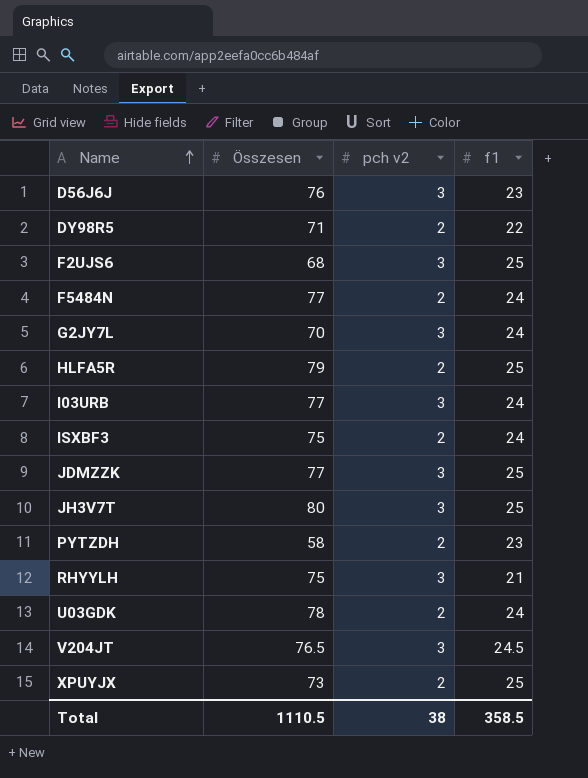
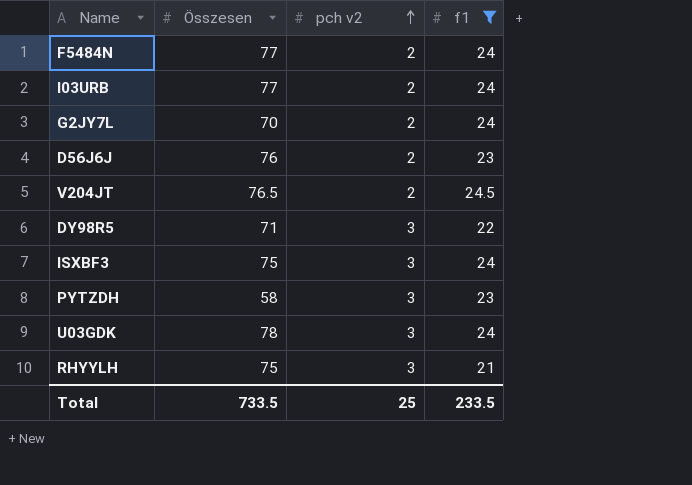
filter: none -> f1 != 25
row order: Name ascending -> pch v2 ascending
I03URB | pch v2: 3 -> 2
G2JY7L | pch v2: 3 -> 2
D56J6J | pch v2: 3 -> 2
V204JT | pch v2: 3 -> 2
DY98R5 | pch v2: 2 -> 3
ISXBF3 | pch v2: 2 -> 3
PYTZDH | pch v2: 2 -> 3
U03GDK | pch v2: 2 -> 3
Total | Összesen: 1110.5 -> 733.5
Total | pch v2: 38 -> 25
Total | f1: 358.5 -> 233.5

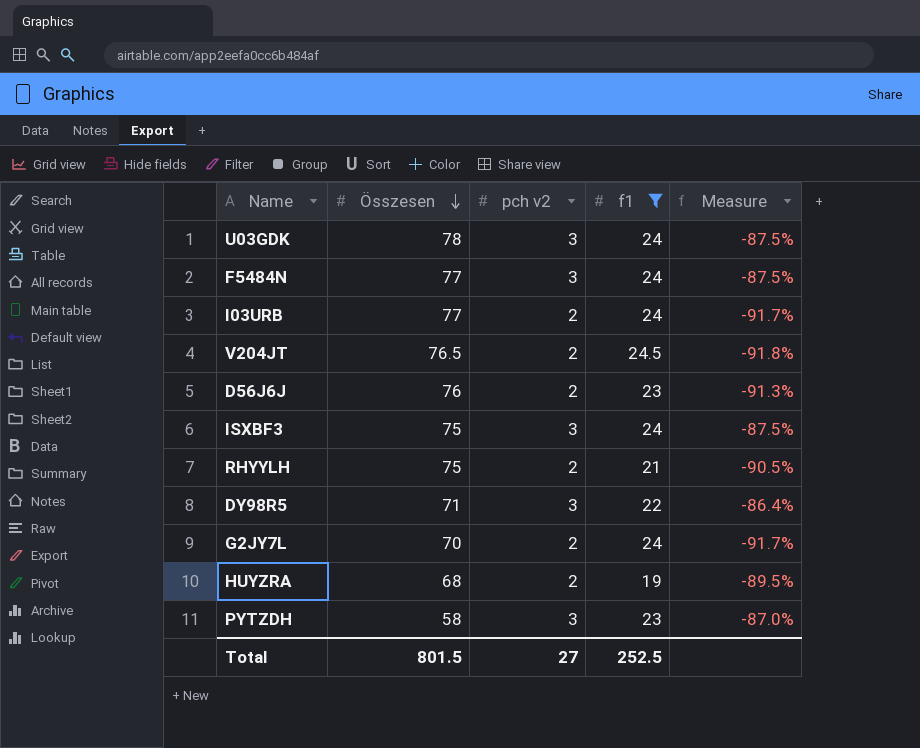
row order: pch v2 ascending -> Összesen descending
column Measure | formula: none -> ([pch v2] - [f1]) / [f1]
F5484N | pch v2: 2 -> 3
RHYYLH | pch v2: 3 -> 2
row HUYZRA: none -> 68 | 2 | 19 | -89.5%
Total | Összesen: 733.5 -> 801.5
Total | pch v2: 25 -> 27
Total | f1: 233.5 -> 252.5

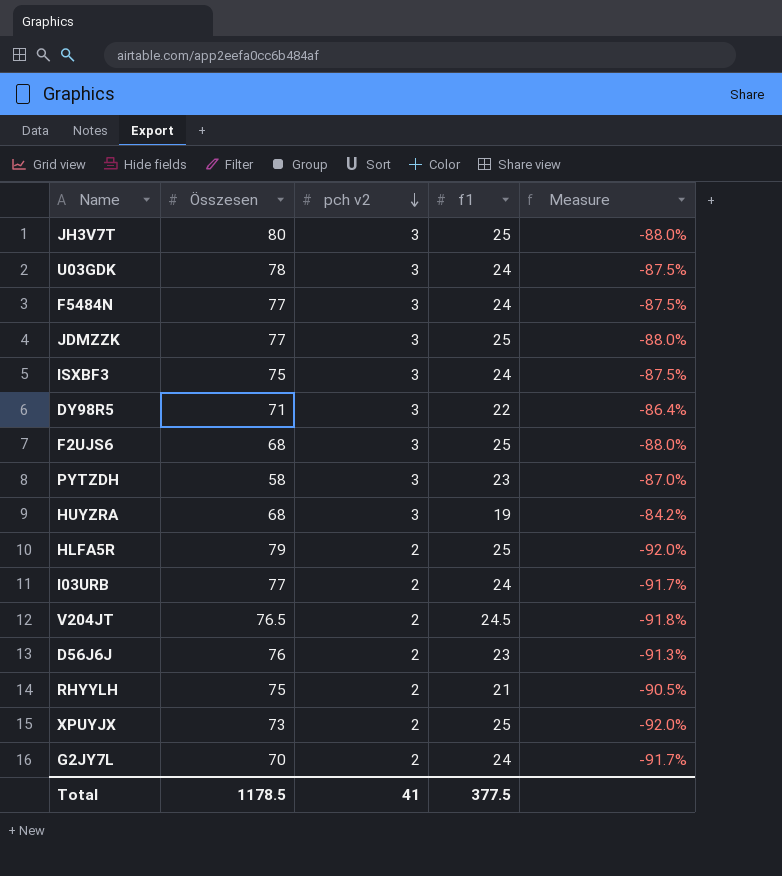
filter: f1 != 25 -> none
row order: Összesen descending -> pch v2 descending
HUYZRA | pch v2: 2 -> 3
HUYZRA | Measure: -89.5% -> -84.2%
Total | Összesen: 801.5 -> 1178.5
Total | pch v2: 27 -> 41
Total | f1: 252.5 -> 377.5

